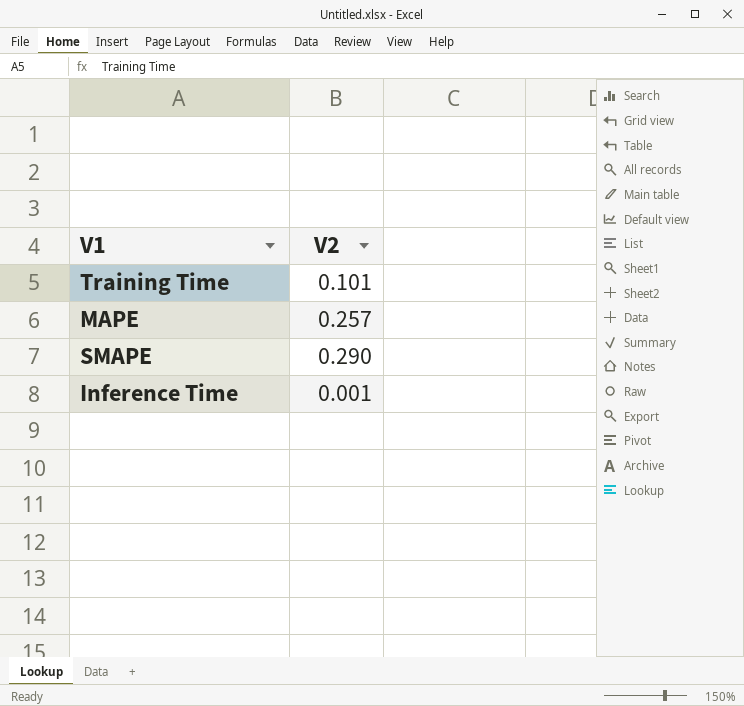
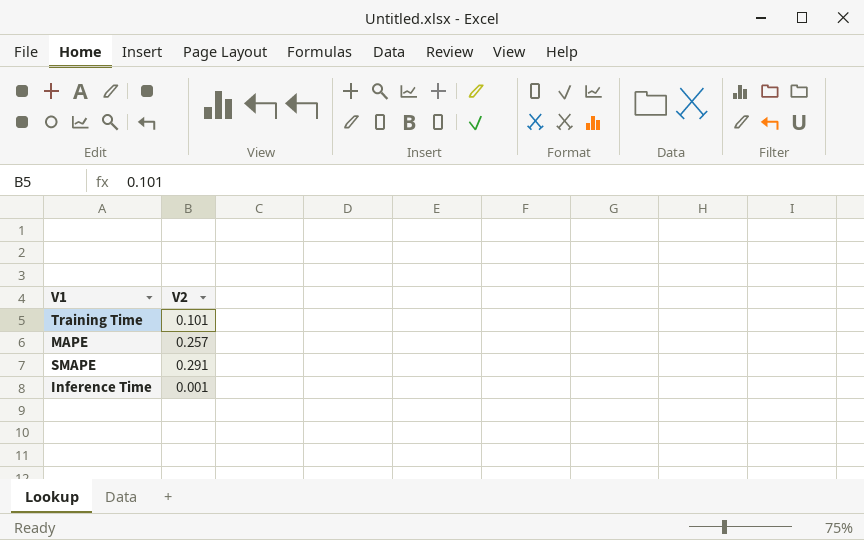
SMAPE | V2: 0.290 -> 0.291

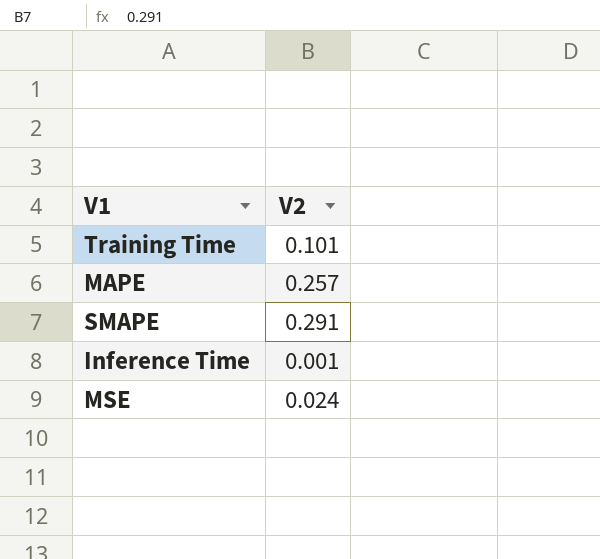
row MSE: none -> 0.024

